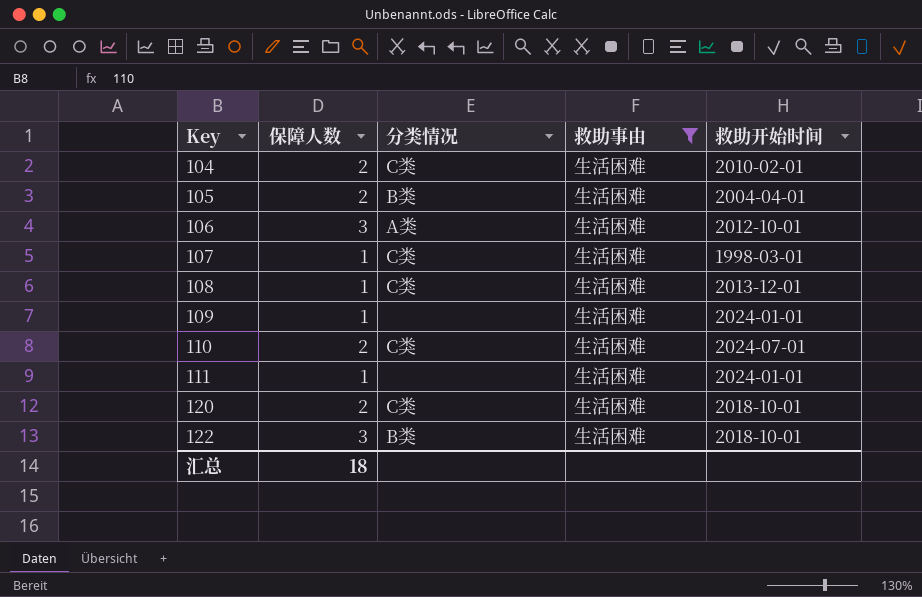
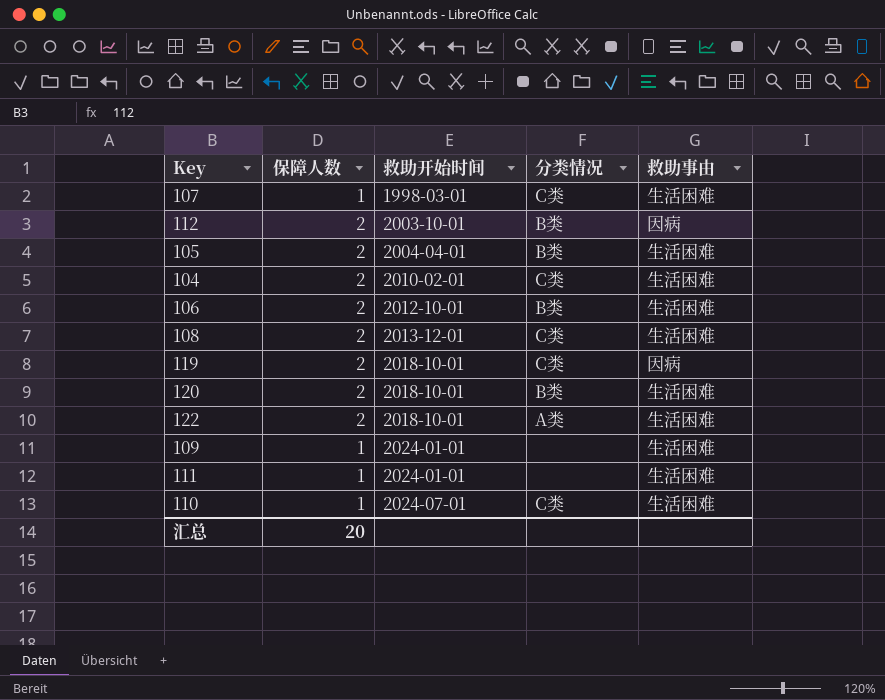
filter: 救助事由 = 生活困难 -> none
row order: Key ascending -> 救助开始时间 ascending
column 救助开始时间 | position: 5 -> 3
106 | 保障人数: 3 -> 2
106 | 分类情况: A类 -> B类
108 | 保障人数: 1 -> 2
120 | 分类情况: C类 -> B类
122 | 保障人数: 3 -> 2
122 | 分类情况: B类 -> A类
110 | 保障人数: 2 -> 1
汇总 | 保障人数: 18 -> 20

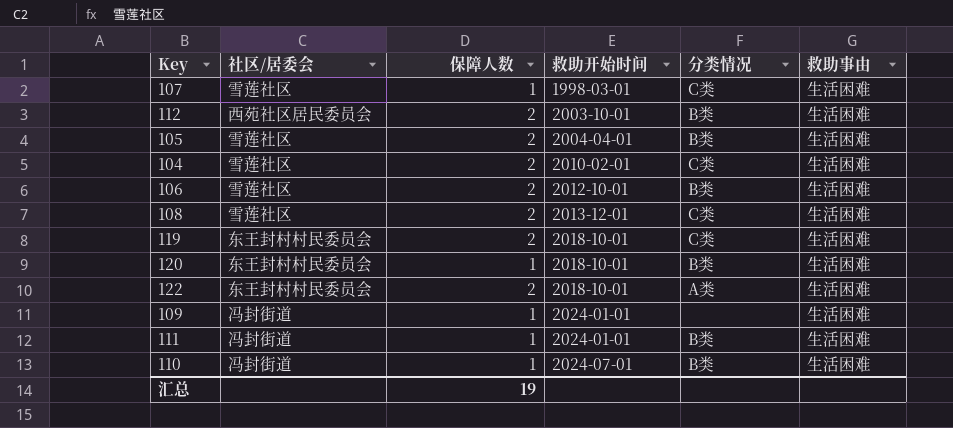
column 社区/居委会 | position: none -> 2
112 | 救助事由: 因病 -> 生活困难
119 | 救助事由: 因病 -> 生活困难
120 | 保障人数: 2 -> 1
111 | 分类情况: none -> B类
110 | 分类情况: C类 -> B类
汇总 | 保障人数: 20 -> 19

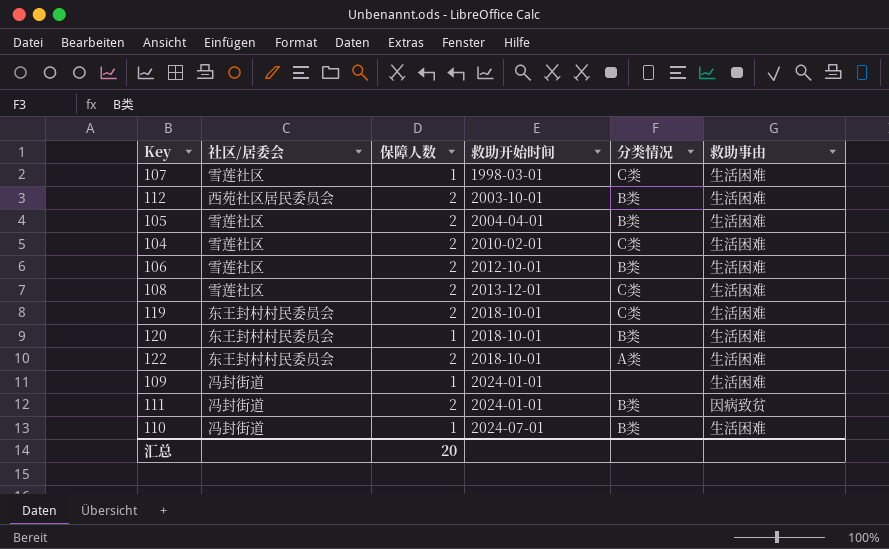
111 | 保障人数: 1 -> 2
111 | 救助事由: 生活困难 -> 因病致贫
汇总 | 保障人数: 19 -> 20

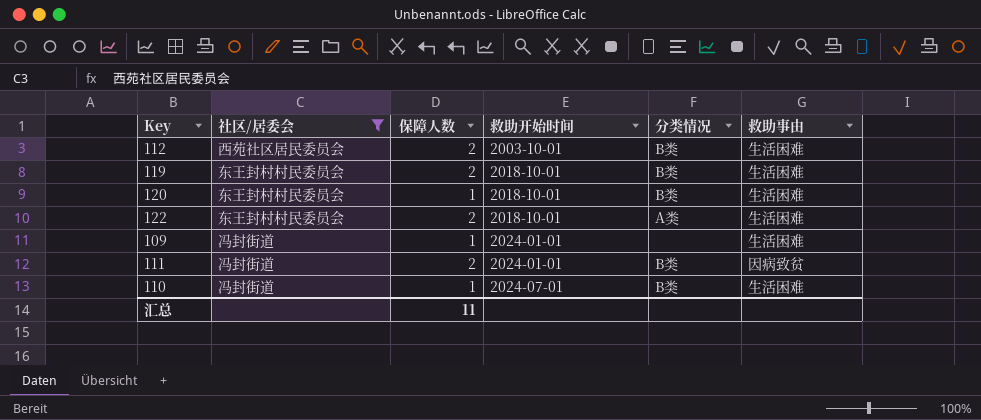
filter: none -> 社区/居委会 != 雪莲社区
119 | 分类情况: C类 -> B类
汇总 | 保障人数: 20 -> 11

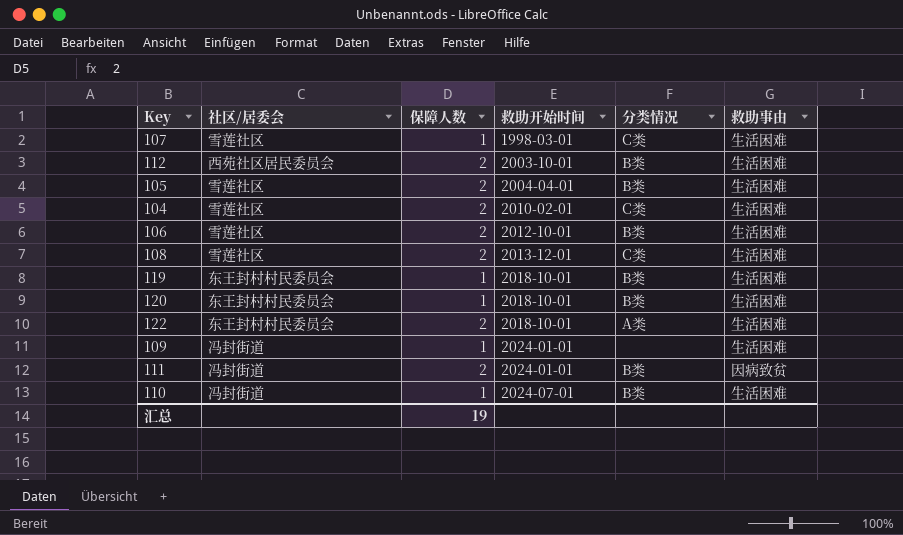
filter: 社区/居委会 != 雪莲社区 -> none
119 | 保障人数: 2 -> 1
汇总 | 保障人数: 11 -> 19

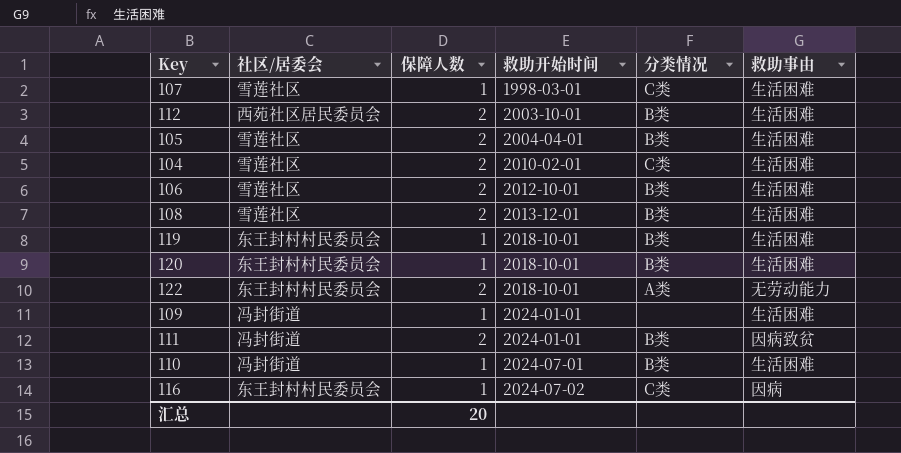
108 | 分类情况: C类 -> B类
122 | 救助事由: 生活困难 -> 无劳动能力
row 116: none -> 东王封村村民委员会 | 1 | 2024-07-02 | C类 | 因病
汇总 | 保障人数: 19 -> 20

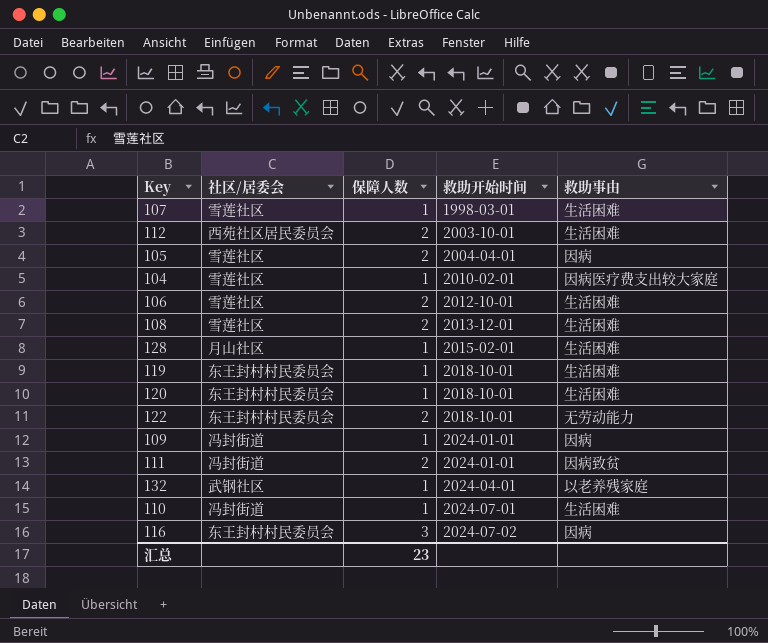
column 分类情况 | position: 5 -> none
105 | 救助事由: 生活困难 -> 因病
104 | 保障人数: 2 -> 1
104 | 救助事由: 生活困难 -> 因病医疗费支出较大家庭
row 128: none -> 月山社区 | 1 | 2015-02-01 | 生活困难
109 | 救助事由: 生活困难 -> 因病
row 132: none -> 武钢社区 | 1 | 2024-04-01 | 以老养残家庭
116 | 保障人数: 1 -> 3
汇总 | 保障人数: 20 -> 23

